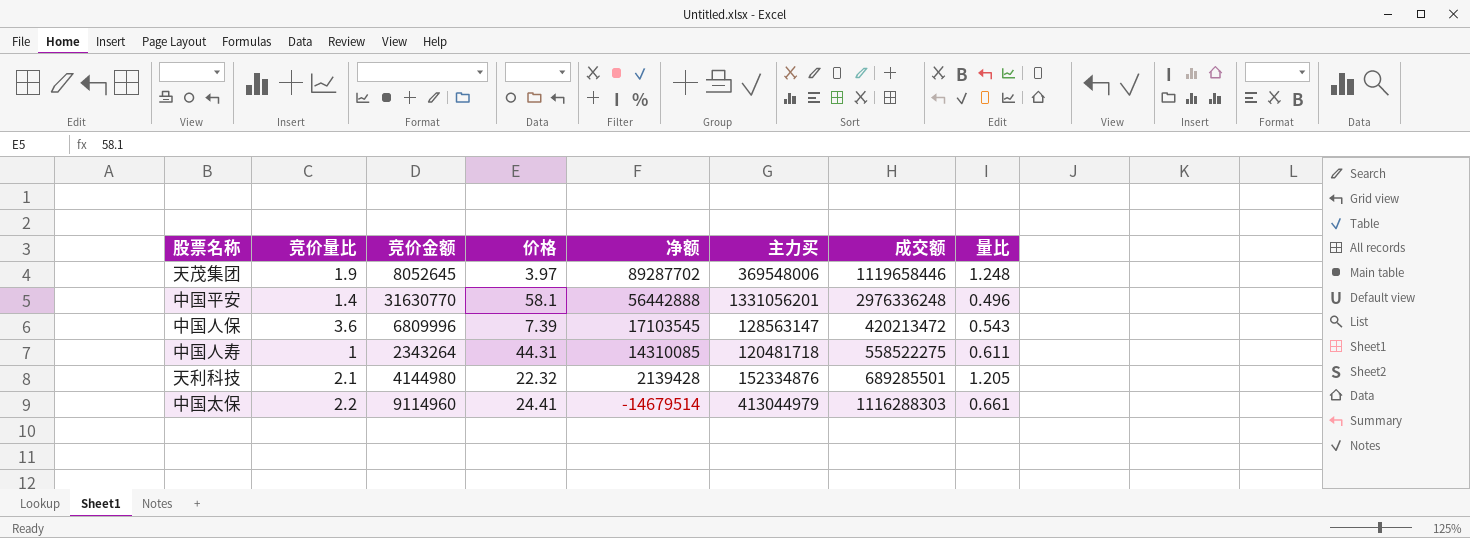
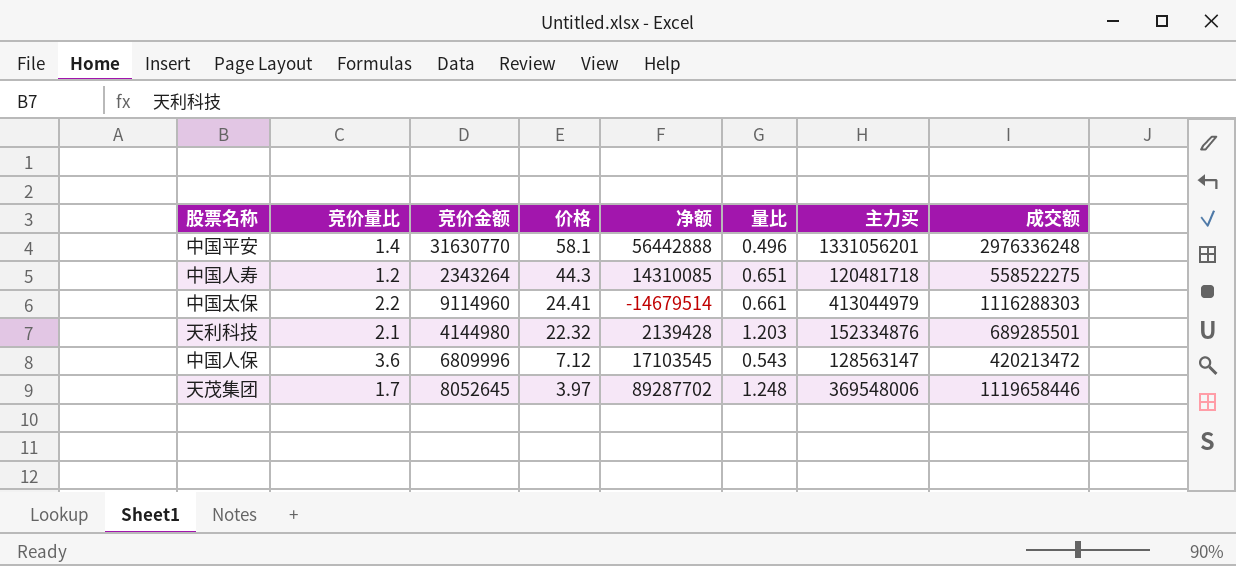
row order: 净额 descending -> 价格 descending
column 量比 | position: 8 -> 6
中国人寿 | 竞价量比: 1 -> 1.2
中国人寿 | 价格: 44.31 -> 44.3
中国人寿 | 量比: 0.611 -> 0.651
天利科技 | 量比: 1.205 -> 1.203
中国人保 | 价格: 7.39 -> 7.12
天茂集团 | 竞价量比: 1.9 -> 1.7

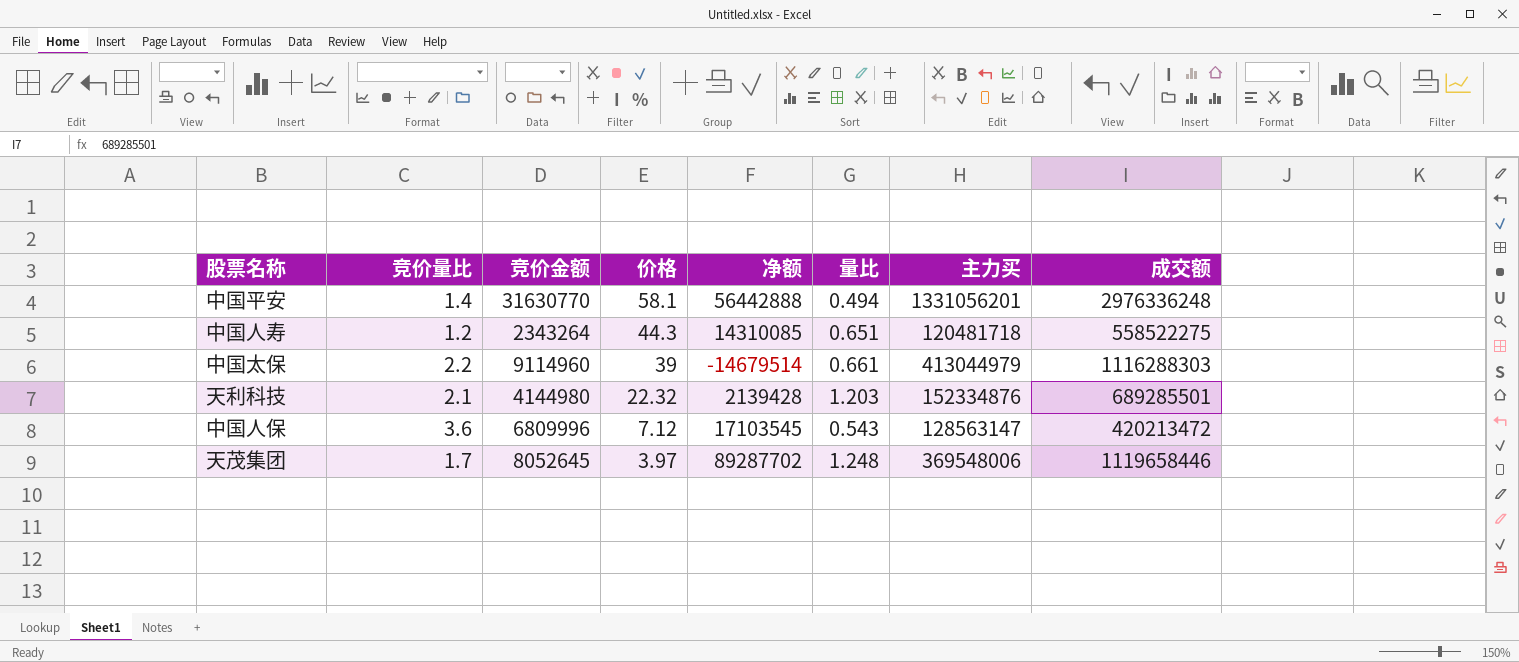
中国平安 | 量比: 0.496 -> 0.494
中国太保 | 价格: 24.41 -> 39

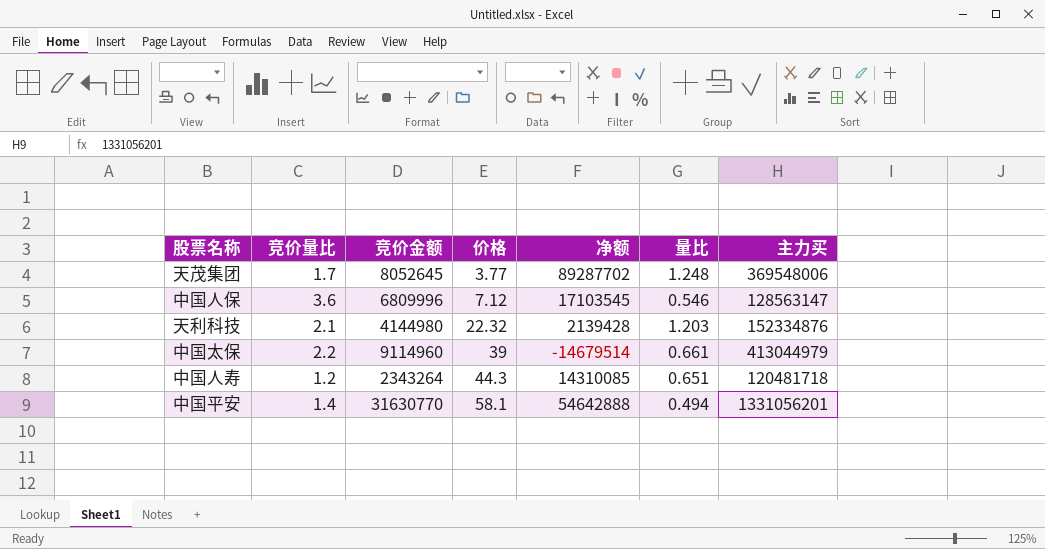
row order: 价格 descending -> 价格 ascending
column 成交额 | position: 8 -> none
天茂集团 | 价格: 3.97 -> 3.77
中国人保 | 量比: 0.543 -> 0.546
中国平安 | 净额: 56442888 -> 54642888

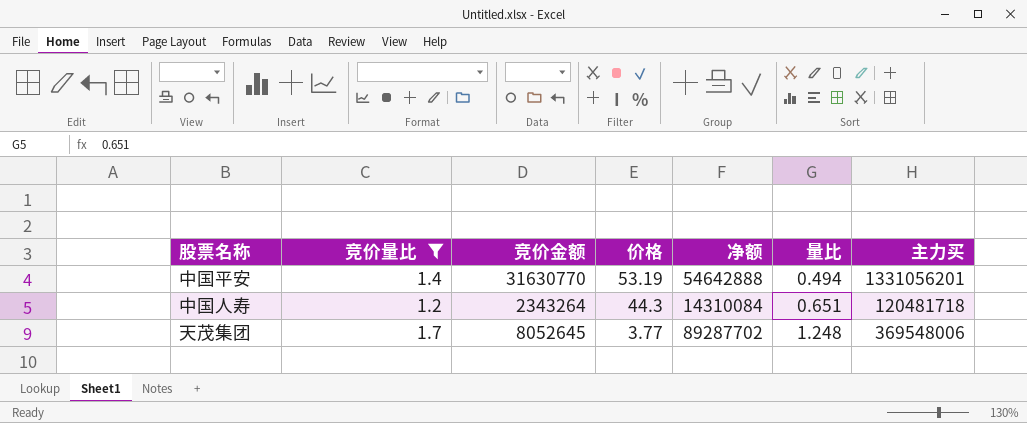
filter: none -> 竞价量比 <= 1.7
row order: 价格 ascending -> 价格 descending
中国平安 | 价格: 58.1 -> 53.19
中国人寿 | 净额: 14310085 -> 14310084

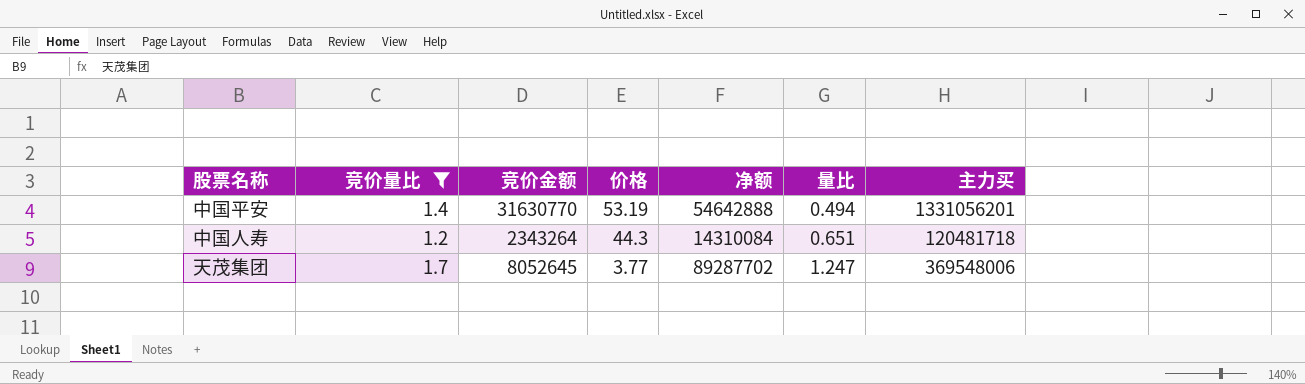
天茂集团 | 量比: 1.248 -> 1.247

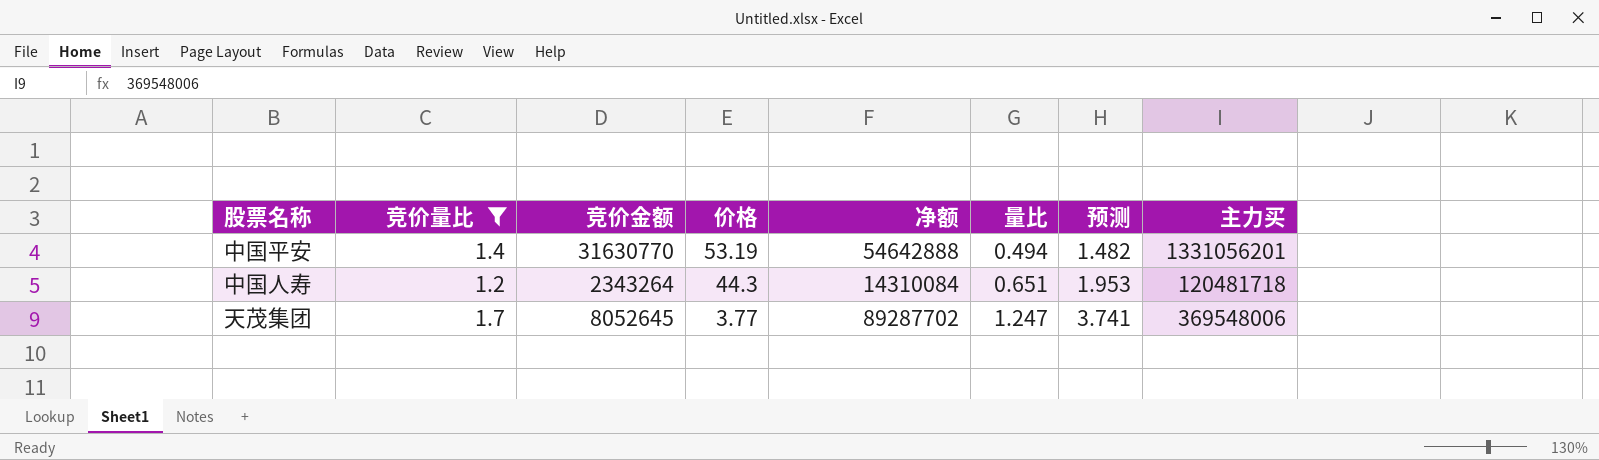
column 预测 | formula: none -> [量比] * 3

